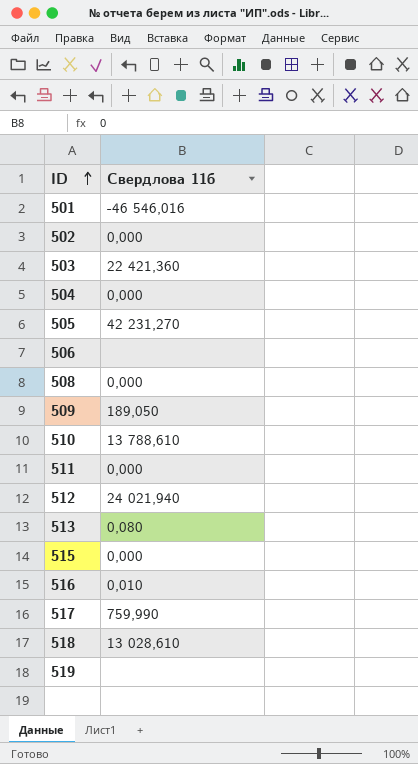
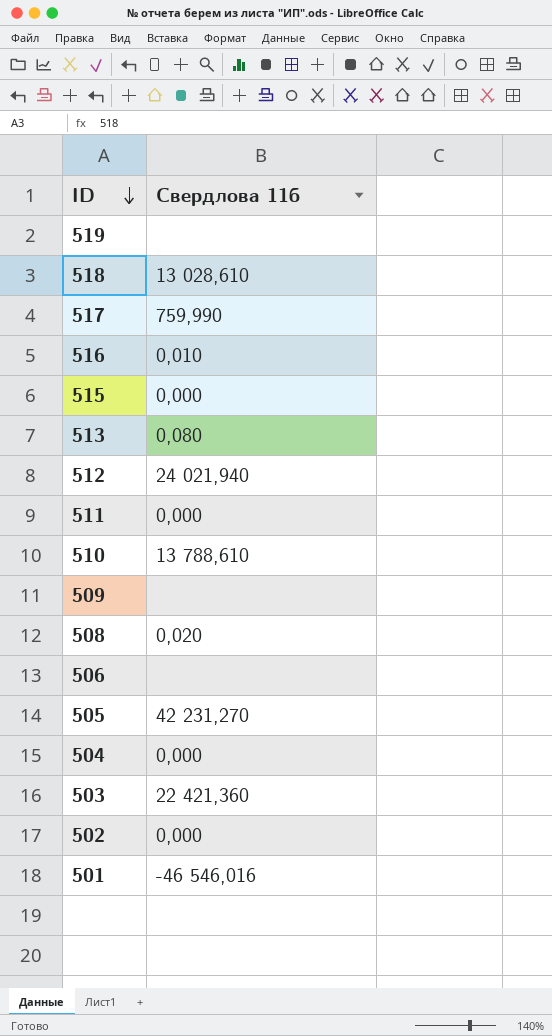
row order: ID ascending -> ID descending
509 | Свердлова 11б: 189,050 -> none
508 | Свердлова 11б: 0,000 -> 0,020

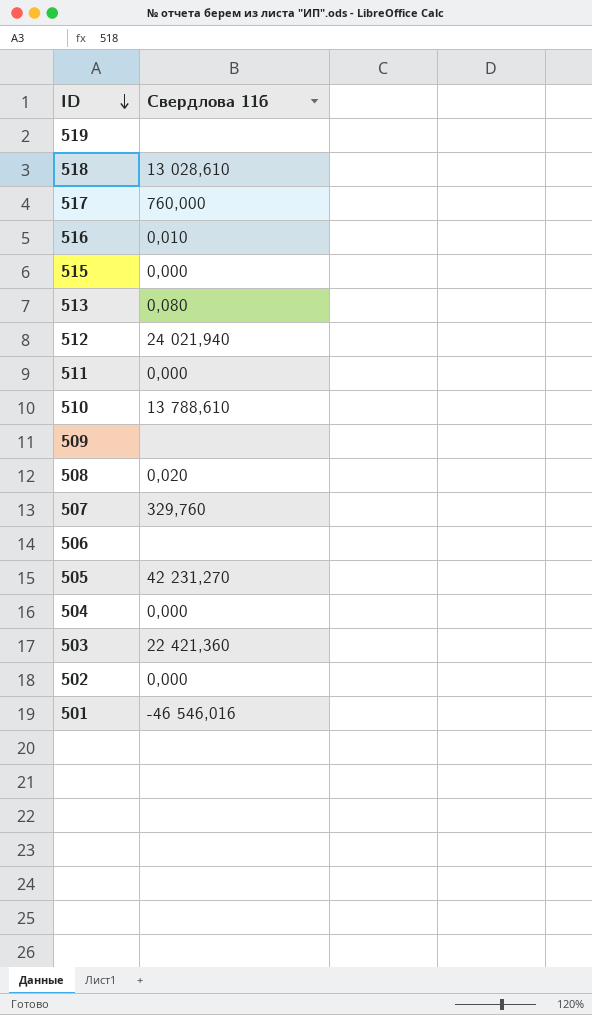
517 | Свердлова 11б: 759,990 -> 760,000
row 507: none -> 329,760

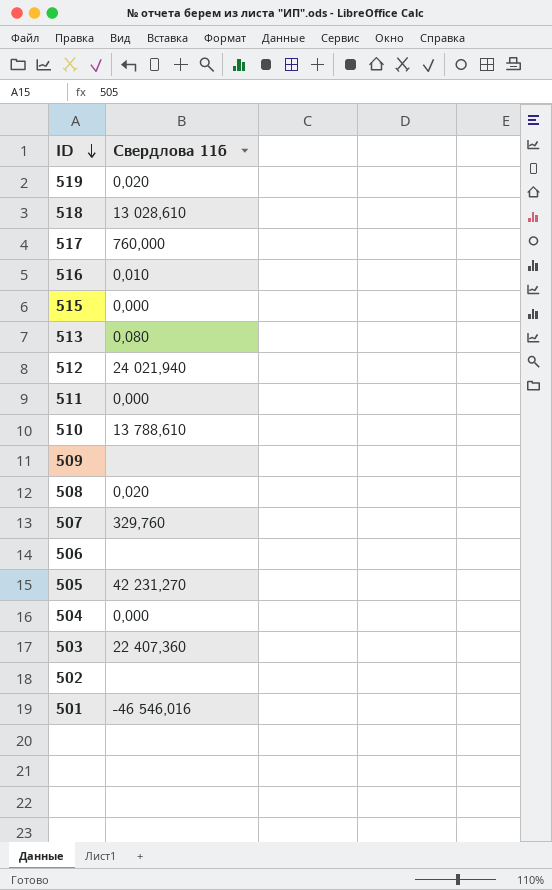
519 | Свердлова 11б: none -> 0,020
503 | Свердлова 11б: 22 421,360 -> 22 407,360
502 | Свердлова 11б: 0,000 -> none

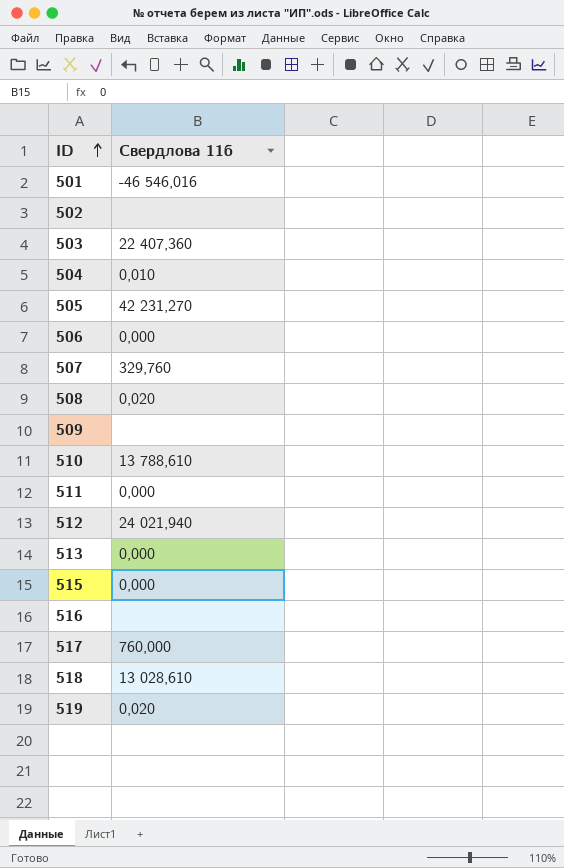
row order: ID descending -> ID ascending
504 | Свердлова 11б: 0,000 -> 0,010
506 | Свердлова 11б: none -> 0,000
513 | Свердлова 11б: 0,080 -> 0,000
516 | Свердлова 11б: 0,010 -> none

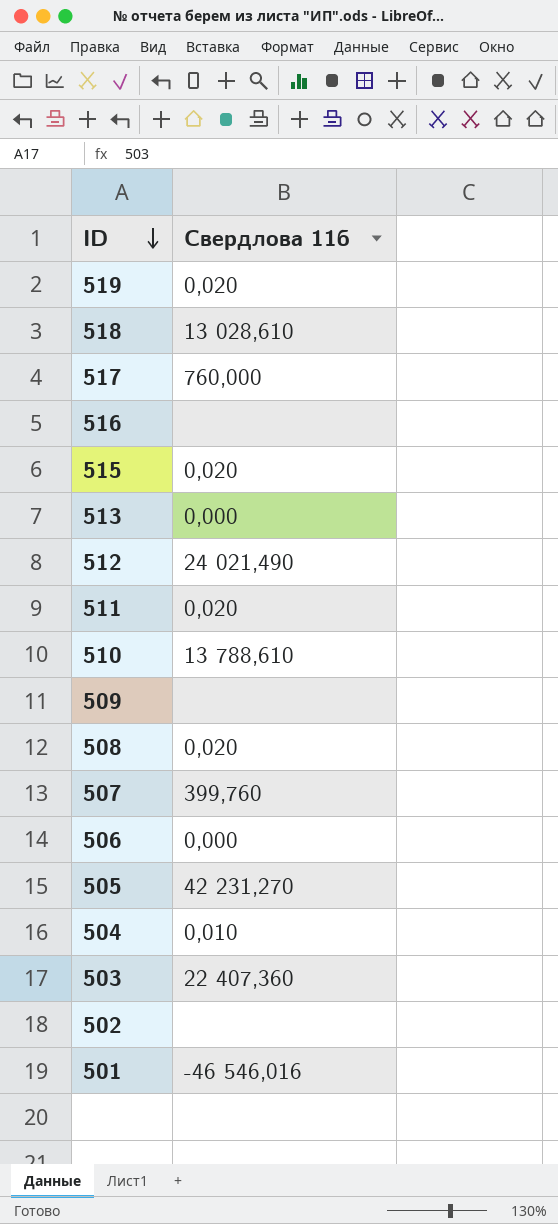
row order: ID ascending -> ID descending
515 | Свердлова 11б: 0,000 -> 0,020
512 | Свердлова 11б: 24 021,940 -> 24 021,490
511 | Свердлова 11б: 0,000 -> 0,020
507 | Свердлова 11б: 329,760 -> 399,760

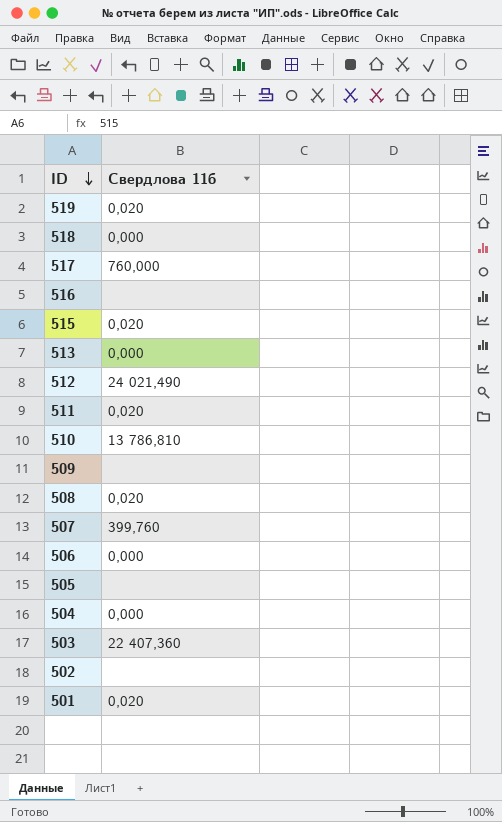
518 | Свердлова 11б: 13 028,610 -> 0,000
510 | Свердлова 11б: 13 788,610 -> 13 786,810
505 | Свердлова 11б: 42 231,270 -> none
504 | Свердлова 11б: 0,010 -> 0,000
501 | Свердлова 11б: -46 546,016 -> 0,020

